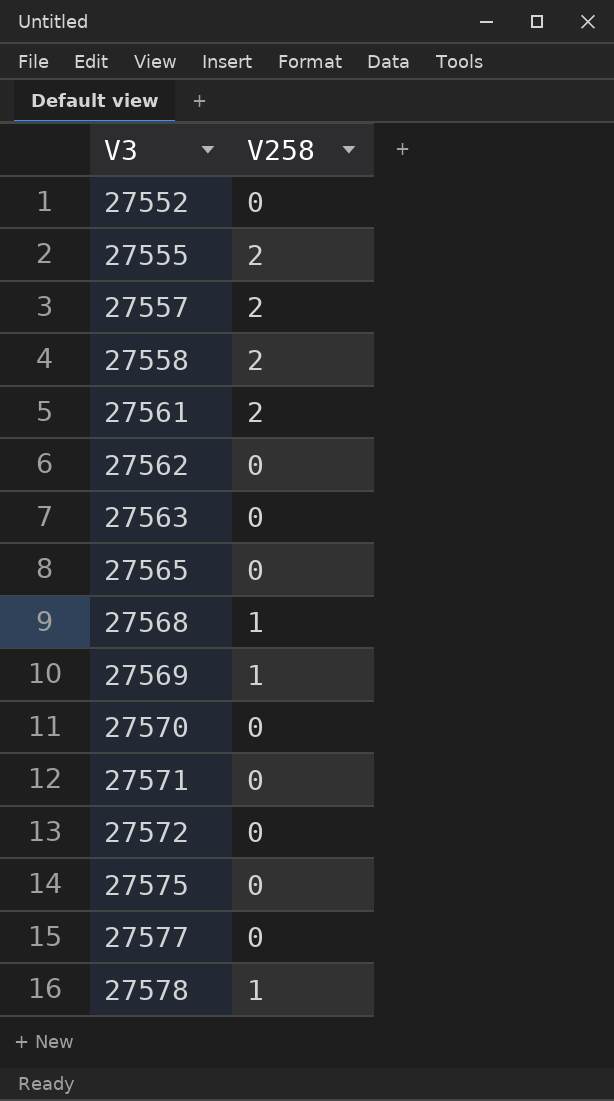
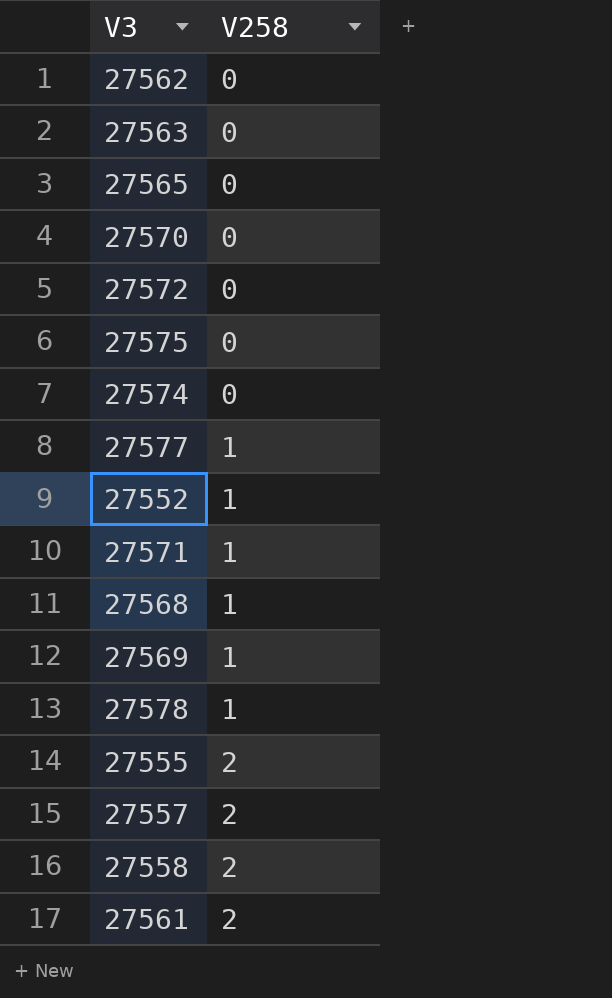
row order: V3 ascending -> V258 ascending
row 27574: none -> 0
27577 | V258: 0 -> 1
27552 | V258: 0 -> 1
27571 | V258: 0 -> 1

